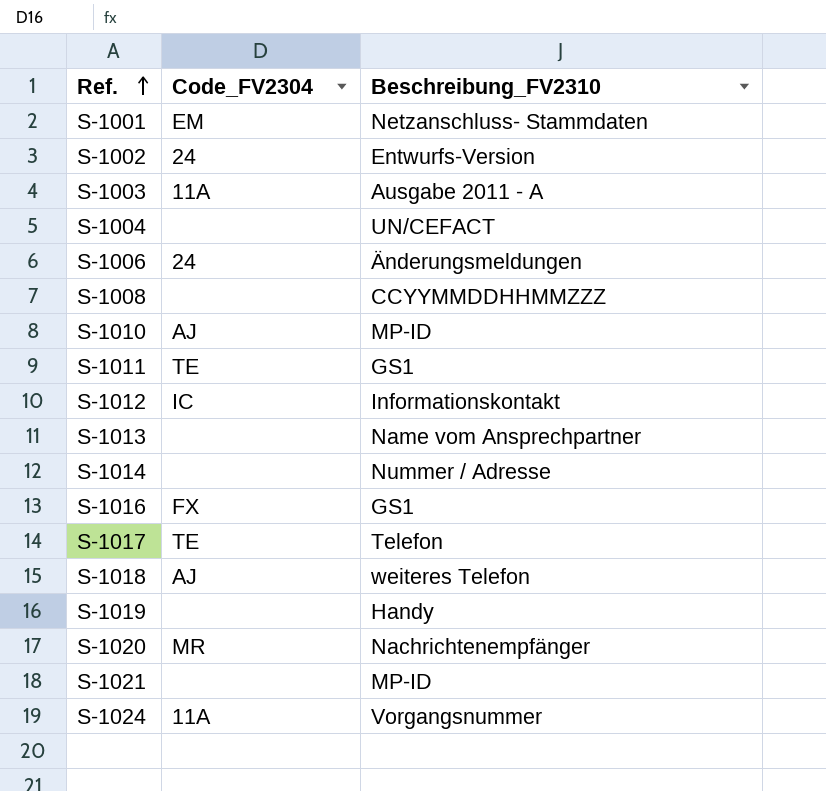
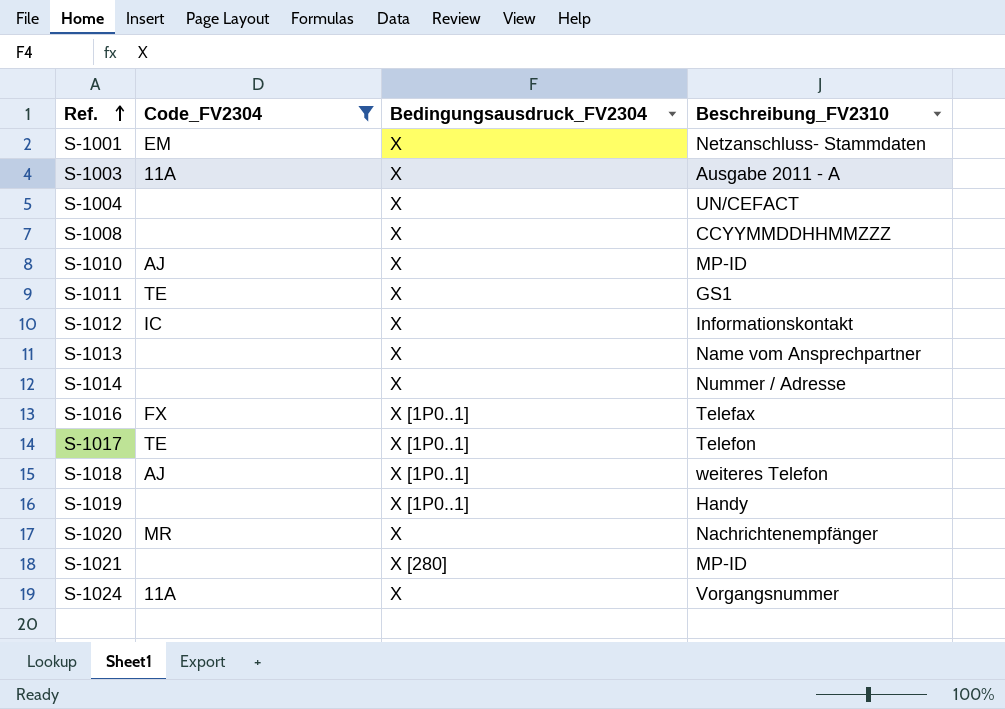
filter: none -> Code_FV2304 != 24
column Bedingungsausdruck_FV2304 | position: none -> 3
S-1016 | Beschreibung_FV2310: GS1 -> Telefax

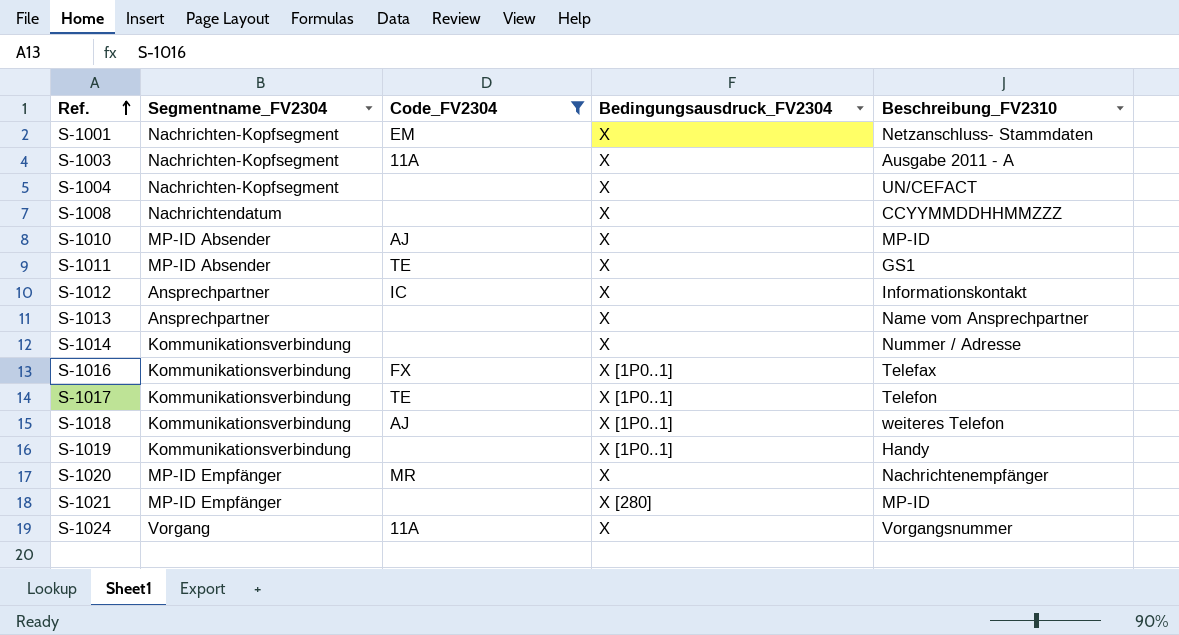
column Segmentname_FV2304 | position: none -> 2

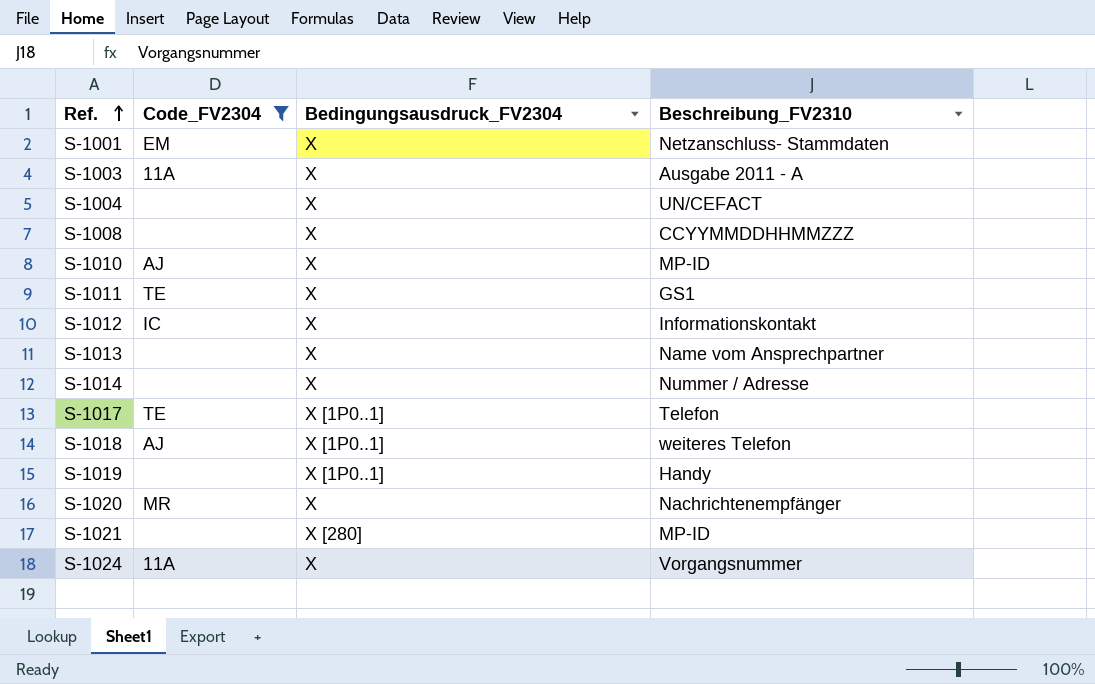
column Segmentname_FV2304 | position: 2 -> none
row S-1016: Kommunikationsverbindung | FX | X [1P0..1] | Telefax -> none

